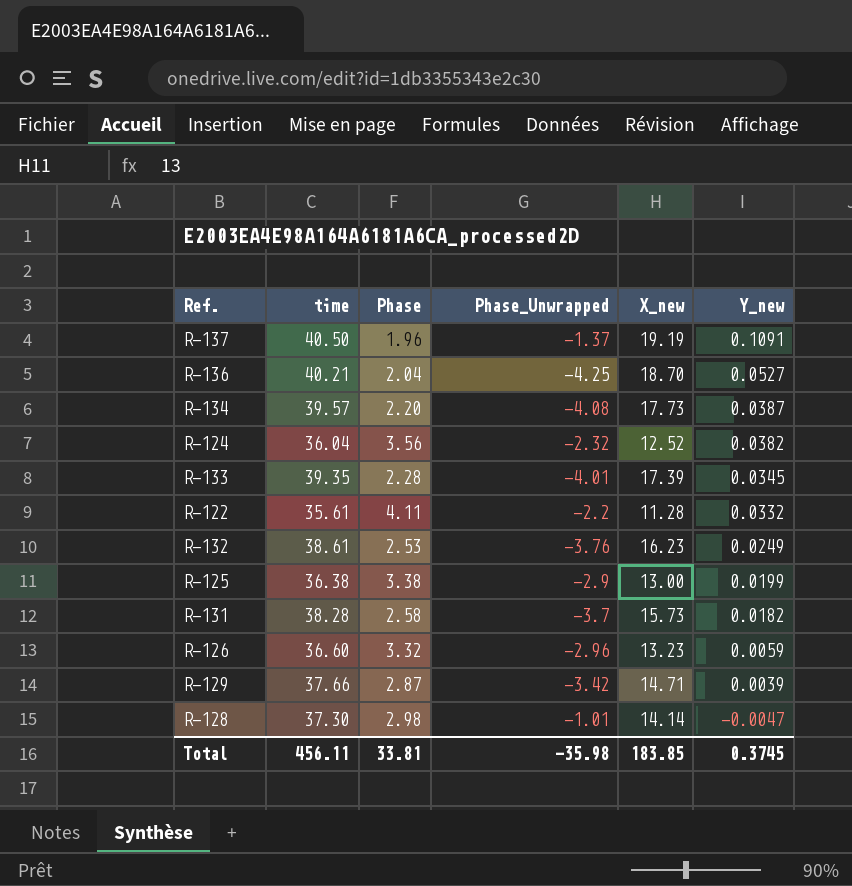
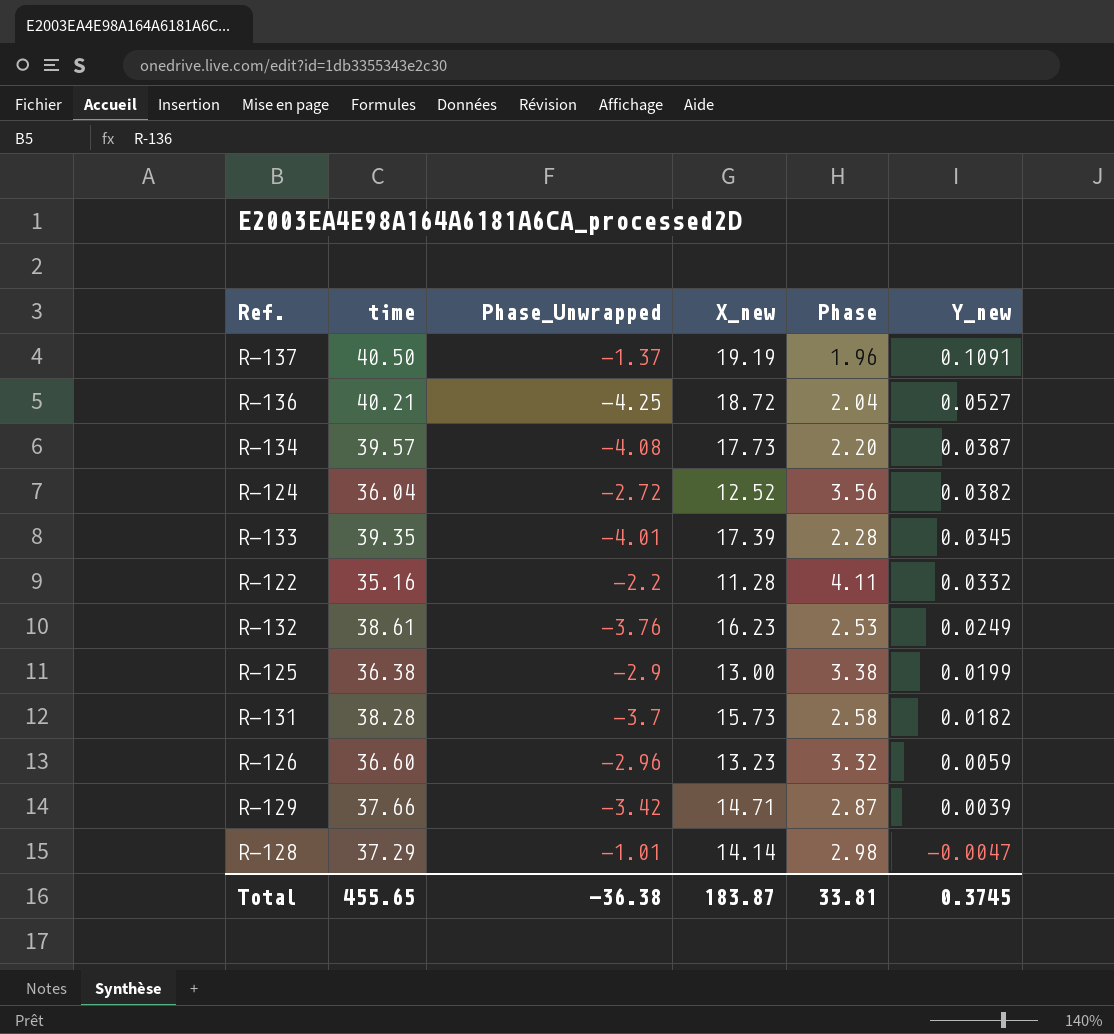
column Phase | position: 3 -> 5
R-136 | X_new: 18.70 -> 18.72
R-124 | Phase_Unwrapped: -2.32 -> -2.72
R-122 | time: 35.61 -> 35.16
R-128 | time: 37.30 -> 37.29
Total | time: 456.11 -> 455.65
Total | Phase_Unwrapped: -35.98 -> -36.38
Total | X_new: 183.85 -> 183.87

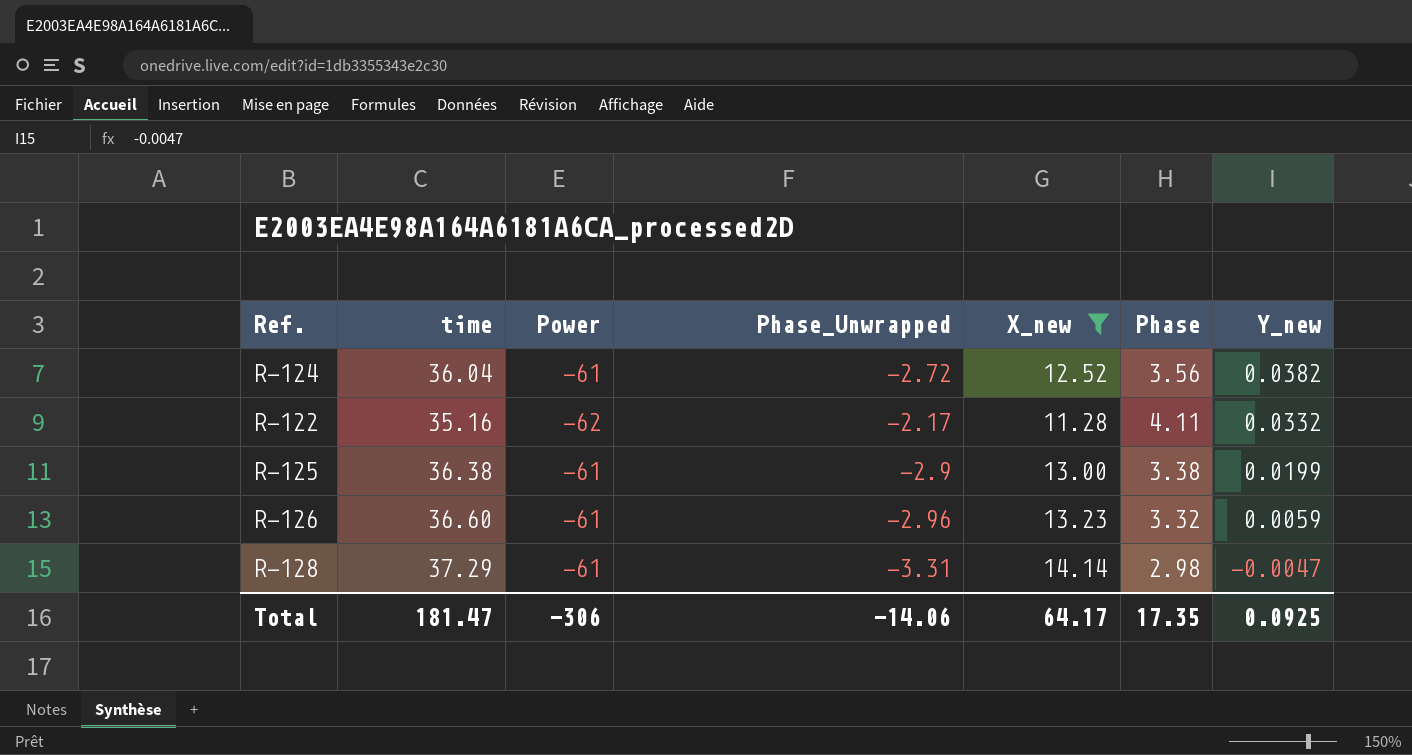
filter: none -> X_new <= 14.14
column Power | position: none -> 3
R-122 | Phase_Unwrapped: -2.2 -> -2.17
R-128 | Phase_Unwrapped: -1.01 -> -3.31
Total | time: 455.65 -> 181.47
Total | Phase_Unwrapped: -36.38 -> -14.06
Total | X_new: 183.87 -> 64.17
Total | Phase: 33.81 -> 17.35
Total | Y_new: 0.3745 -> 0.0925

